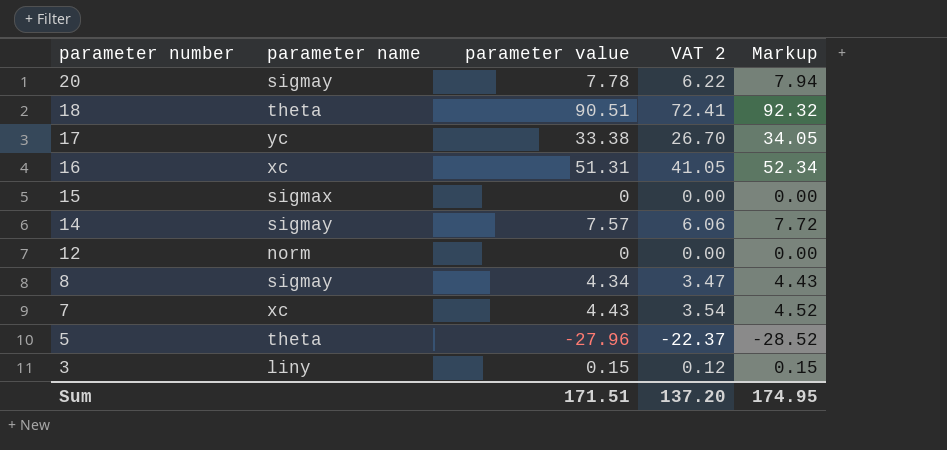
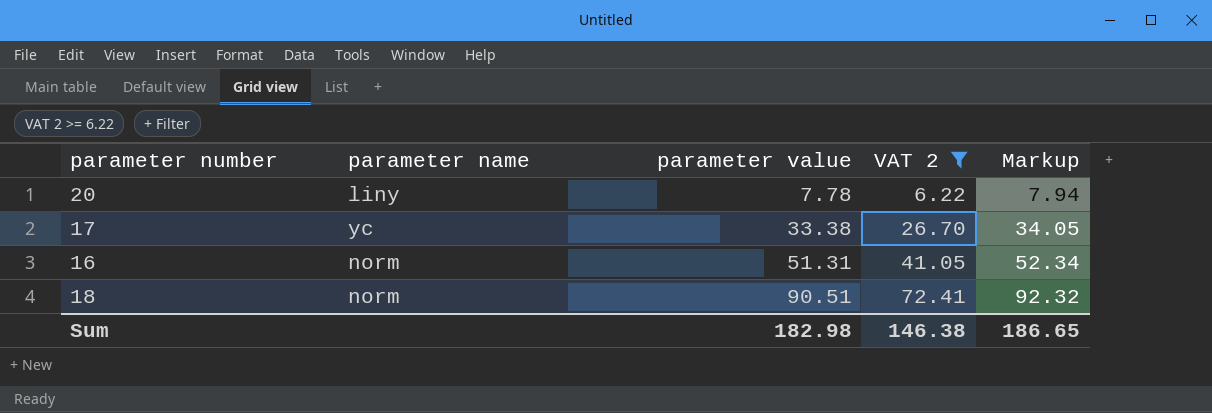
filter: none -> VAT 2 >= 6.22
row order: parameter number descending -> parameter value ascending
20 | parameter name: sigmay -> liny
16 | parameter name: xc -> norm
18 | parameter name: theta -> norm
Sum | parameter value: 171.51 -> 182.98
Sum | VAT 2: 137.20 -> 146.38
Sum | Markup: 174.95 -> 186.65

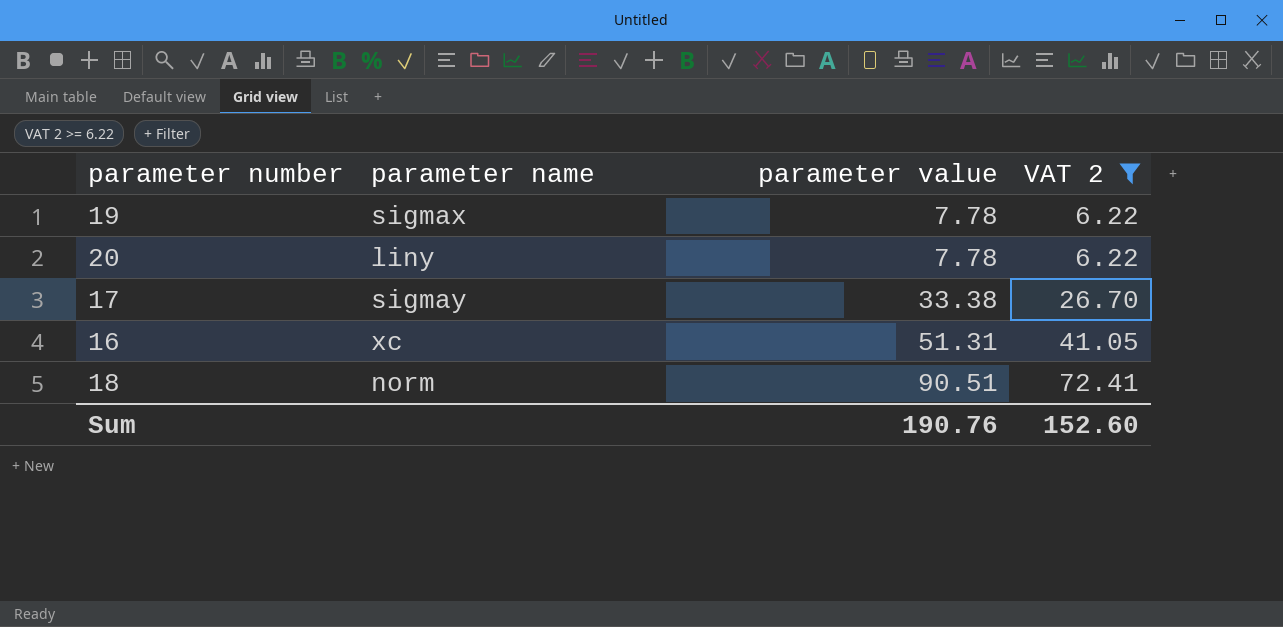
column Markup | formula: [parameter value] * 1.02 -> none
row 19: none -> sigmax | 7.78 | 6.22
17 | parameter name: yc -> sigmay
16 | parameter name: norm -> xc
Sum | parameter value: 182.98 -> 190.76
Sum | VAT 2: 146.38 -> 152.60

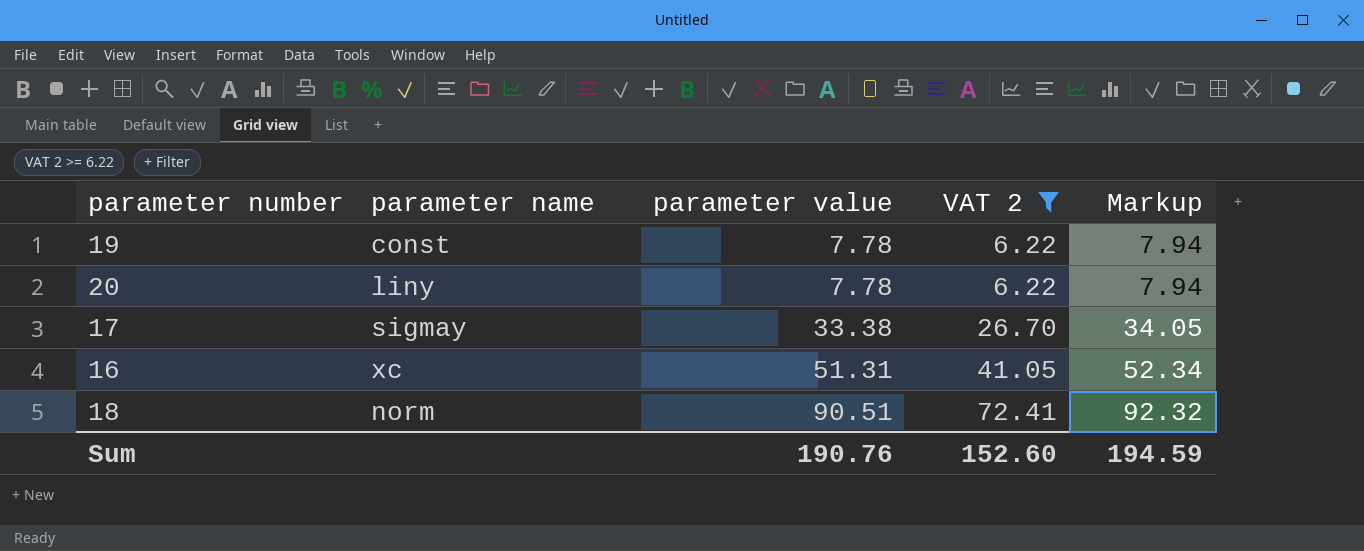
column Markup | formula: none -> [parameter value] * 1.02
19 | parameter name: sigmax -> const

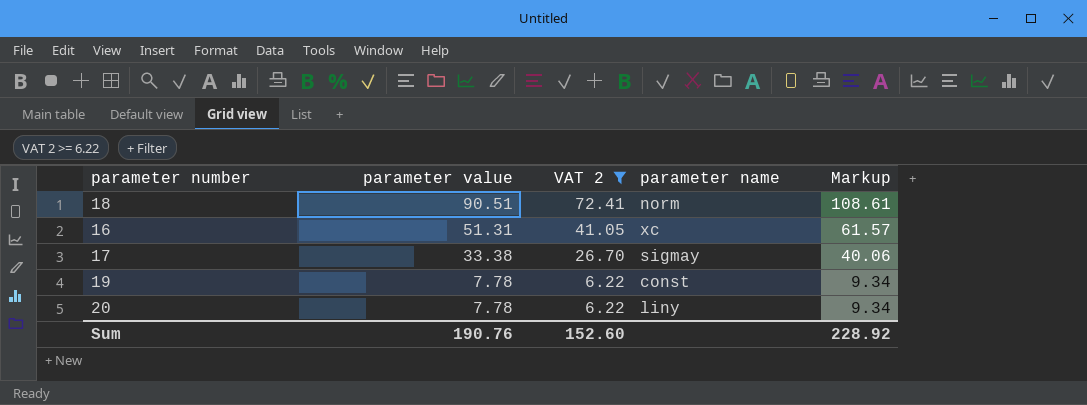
row order: parameter value ascending -> parameter value descending
column parameter name | position: 2 -> 4
column Markup | formula: [parameter value] * 1.02 -> [parameter value] * 1.2
Sum | Markup: 194.59 -> 228.92

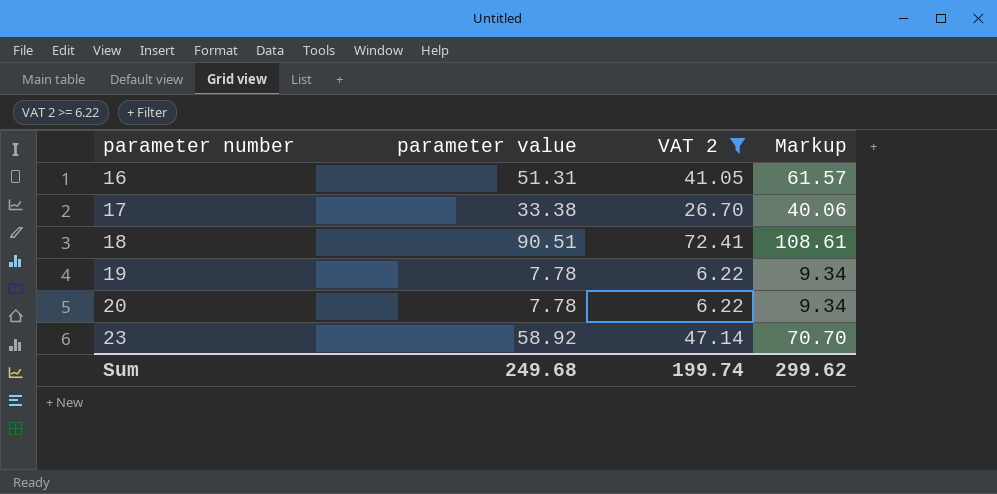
row order: parameter value descending -> parameter number ascending
column parameter name | position: 4 -> none
row 23: none -> 58.92 | 47.14 | 70.70
Sum | parameter value: 190.76 -> 249.68
Sum | VAT 2: 152.60 -> 199.74
Sum | Markup: 228.92 -> 299.62

